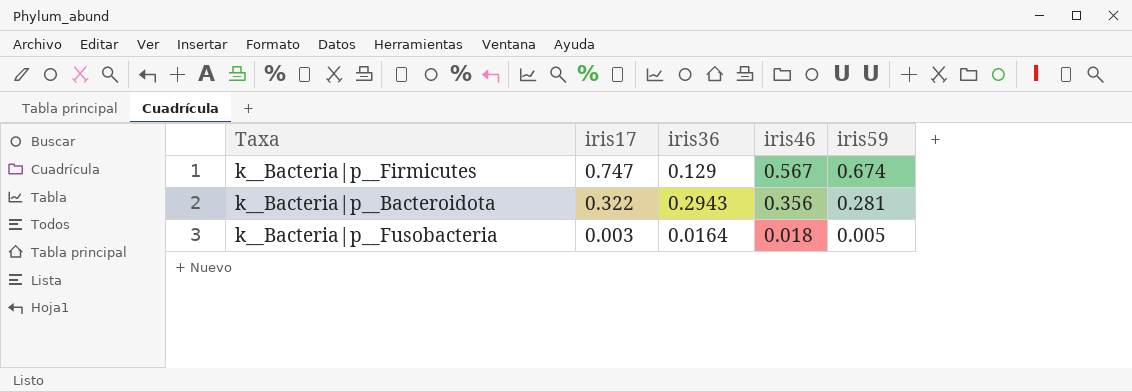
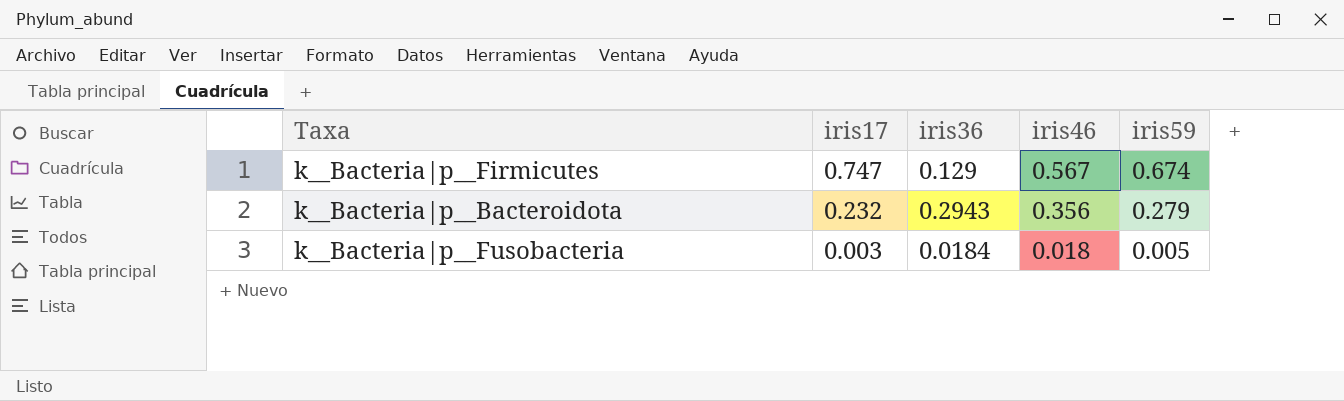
k__Bacteria|p__Bacteroidota | iris17: 0.322 -> 0.232
k__Bacteria|p__Bacteroidota | iris59: 0.281 -> 0.279
k__Bacteria|p__Fusobacteria | iris36: 0.0164 -> 0.0184

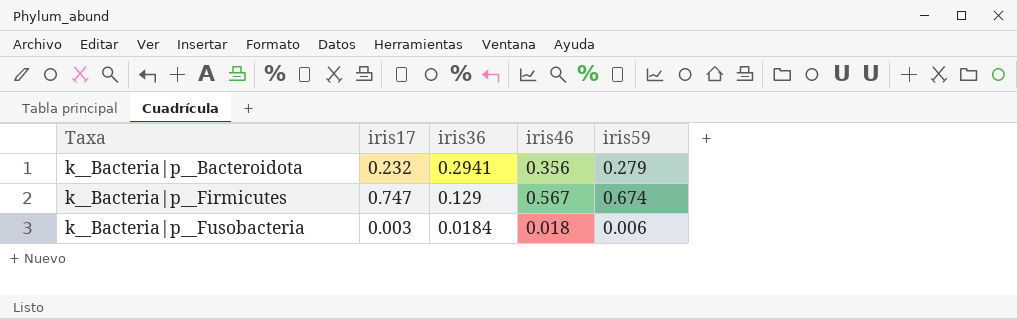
row order: iris17 descending -> Taxa ascending
k__Bacteria|p__Bacteroidota | iris36: 0.2943 -> 0.2941
k__Bacteria|p__Fusobacteria | iris59: 0.005 -> 0.006

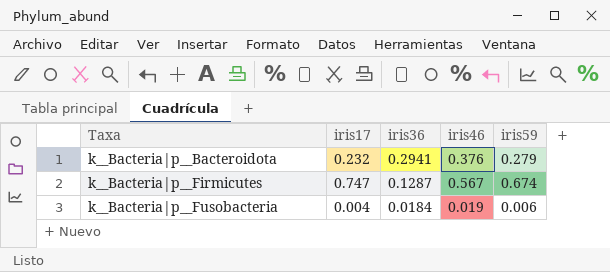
k__Bacteria|p__Bacteroidota | iris46: 0.356 -> 0.376
k__Bacteria|p__Firmicutes | iris36: 0.129 -> 0.1287
k__Bacteria|p__Fusobacteria | iris17: 0.003 -> 0.004
k__Bacteria|p__Fusobacteria | iris46: 0.018 -> 0.019

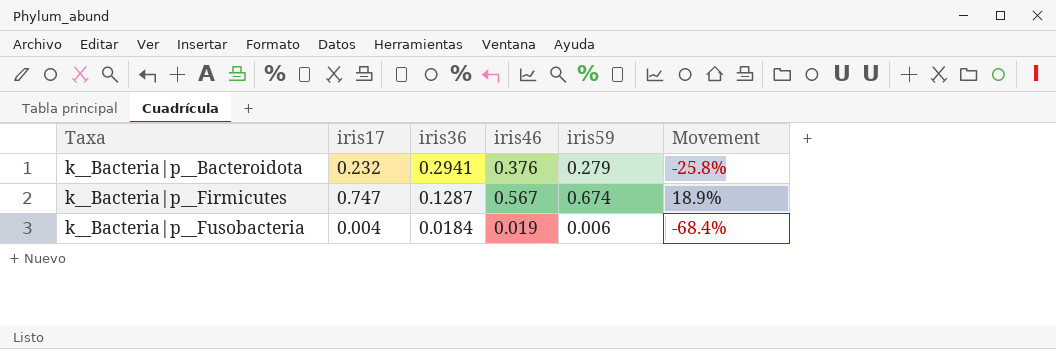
column Movement | formula: none -> ([iris59] - [iris46]) / [iris46]

